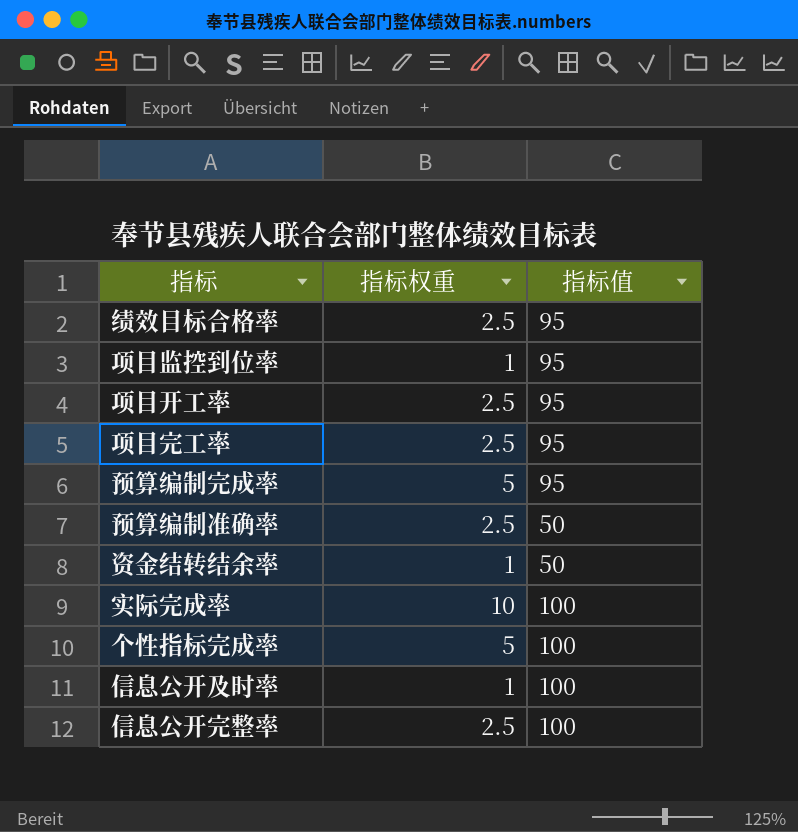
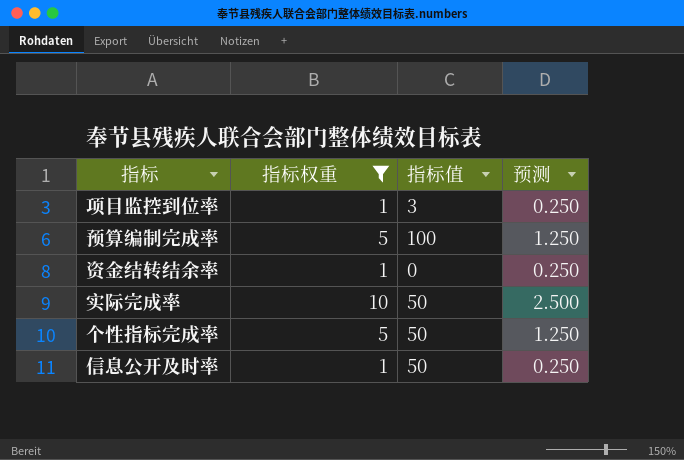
filter: none -> 指标权重 != 2.5
column 预测 | formula: none -> [指标权重] * 0.25
项目监控到位率 | 指标值: 95 -> 3
预算编制完成率 | 指标值: 95 -> 100
资金结转结余率 | 指标值: 50 -> 0
实际完成率 | 指标值: 100 -> 50
个性指标完成率 | 指标值: 100 -> 50
信息公开及时率 | 指标值: 100 -> 50

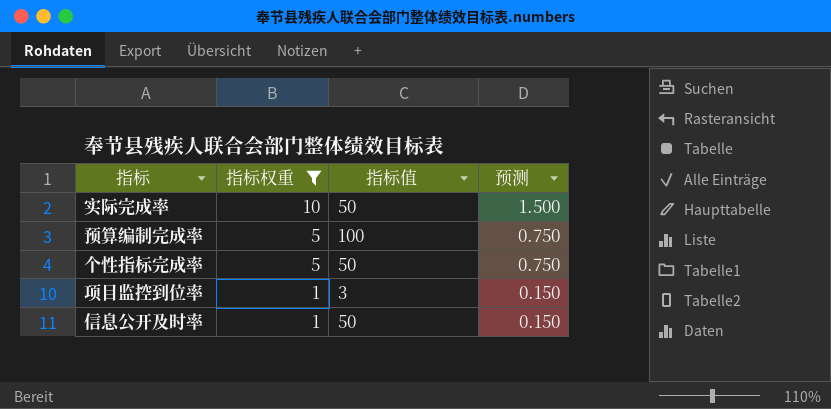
row order: none -> 指标权重 descending
column 预测 | formula: [指标权重] * 0.25 -> [指标权重] * 0.15
row 资金结转结余率: 1 | 0 | 0.250 -> none

